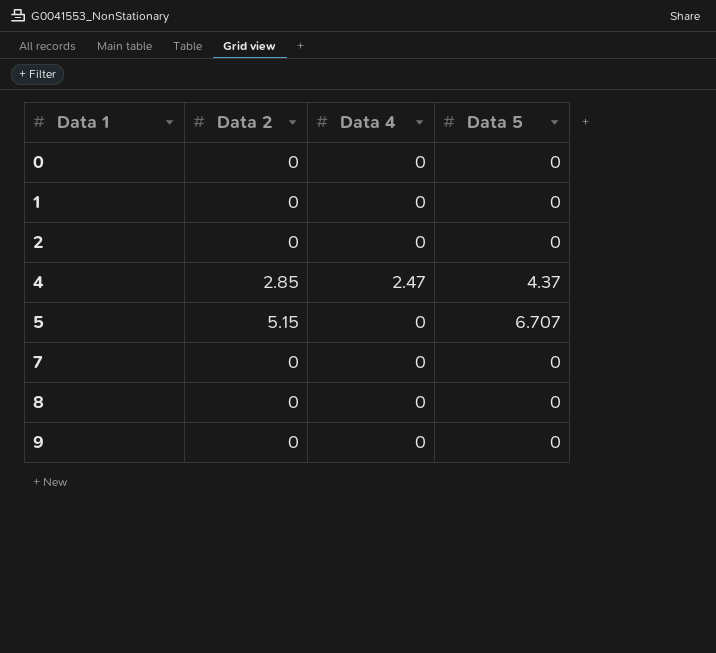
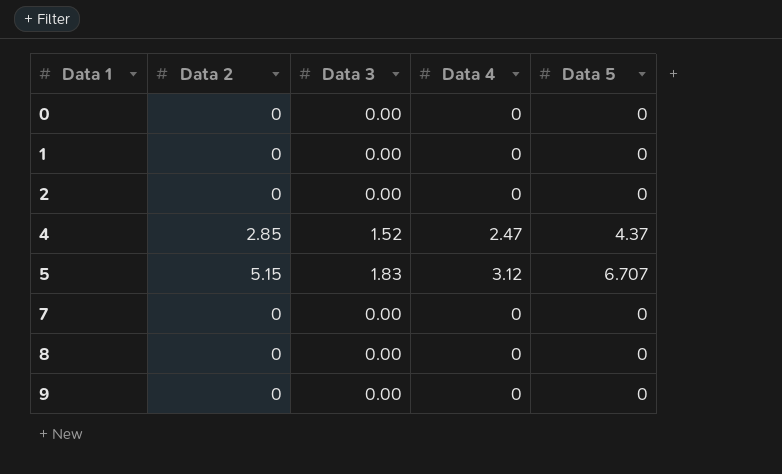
column Data 3 | position: none -> 3
5 | Data 4: 0 -> 3.12

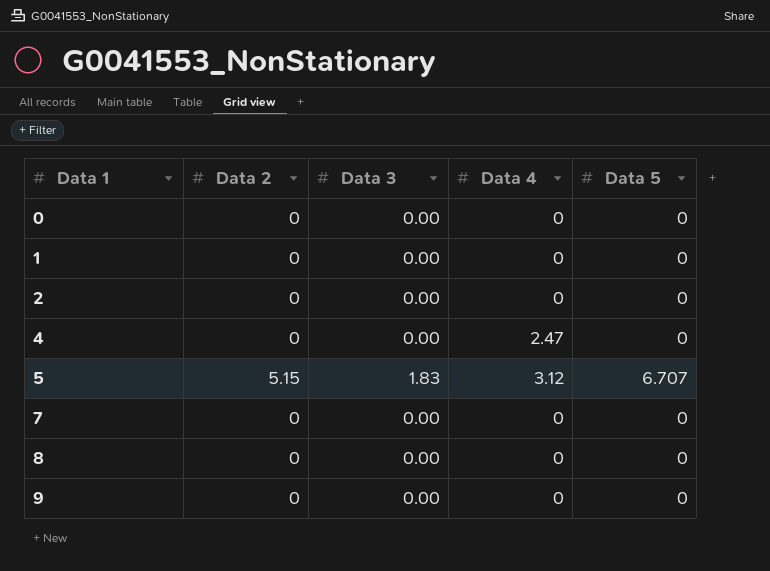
4 | Data 2: 2.85 -> 0
4 | Data 3: 1.52 -> 0.00
4 | Data 5: 4.37 -> 0

